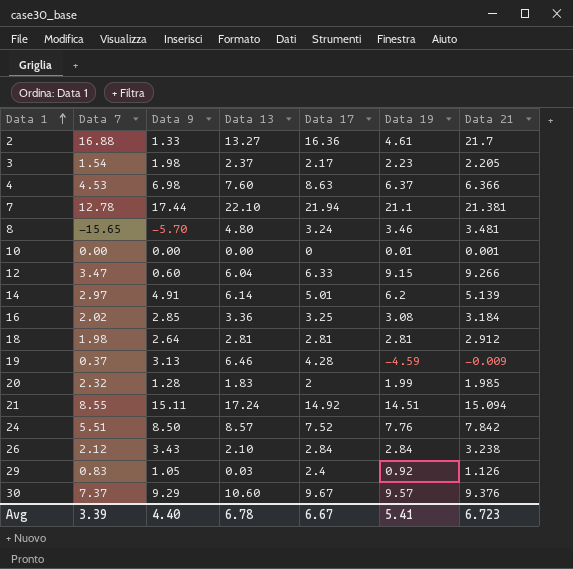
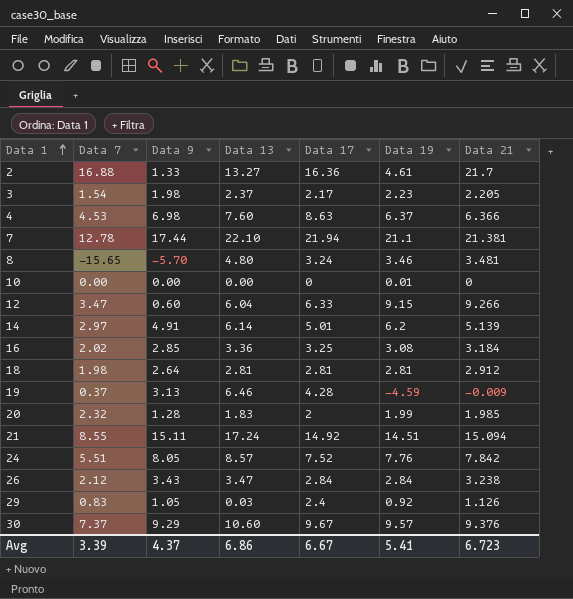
10 | Data 21: 0.001 -> 0
24 | Data 9: 8.50 -> 8.05
26 | Data 13: 2.10 -> 3.47
Avg | Data 9: 4.40 -> 4.37
Avg | Data 13: 6.78 -> 6.86

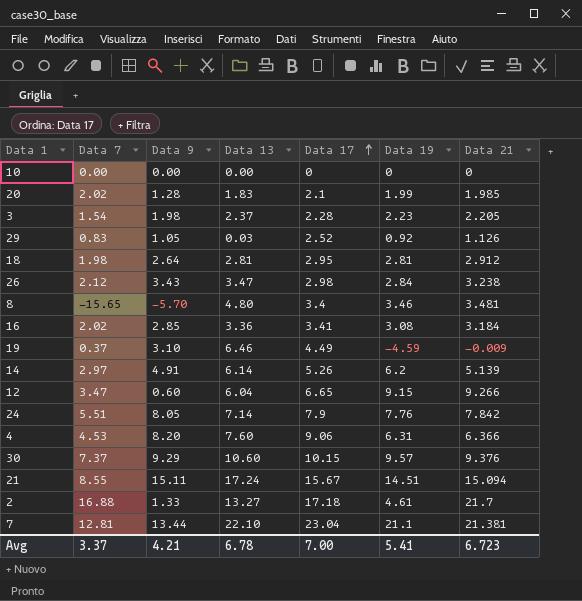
row order: Data 1 ascending -> Data 17 ascending
10 | Data 19: 0.01 -> 0
20 | Data 7: 2.32 -> 2.02
20 | Data 17: 2 -> 2.1
3 | Data 17: 2.17 -> 2.28
29 | Data 17: 2.4 -> 2.52
18 | Data 17: 2.81 -> 2.95
26 | Data 17: 2.84 -> 2.98
8 | Data 17: 3.24 -> 3.4
16 | Data 17: 3.25 -> 3.41
19 | Data 9: 3.13 -> 3.10
19 | Data 17: 4.28 -> 4.49
14 | Data 17: 5.01 -> 5.26
12 | Data 17: 6.33 -> 6.65
24 | Data 13: 8.57 -> 7.14
24 | Data 17: 7.52 -> 7.9
4 | Data 9: 6.98 -> 8.20
4 | Data 17: 8.63 -> 9.06
4 | Data 19: 6.37 -> 6.31
30 | Data 17: 9.67 -> 10.15
21 | Data 17: 14.92 -> 15.67
2 | Data 17: 16.36 -> 17.18
7 | Data 7: 12.78 -> 12.81
7 | Data 9: 17.44 -> 13.44
7 | Data 17: 21.94 -> 23.04
Avg | Data 7: 3.39 -> 3.37
Avg | Data 9: 4.37 -> 4.21
Avg | Data 13: 6.86 -> 6.78
Avg | Data 17: 6.67 -> 7.00

